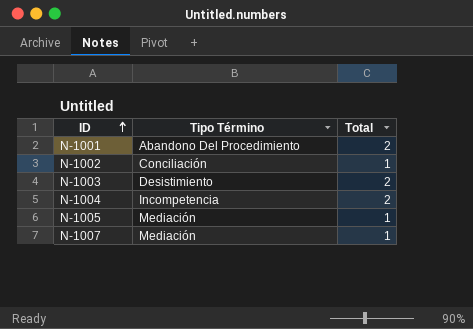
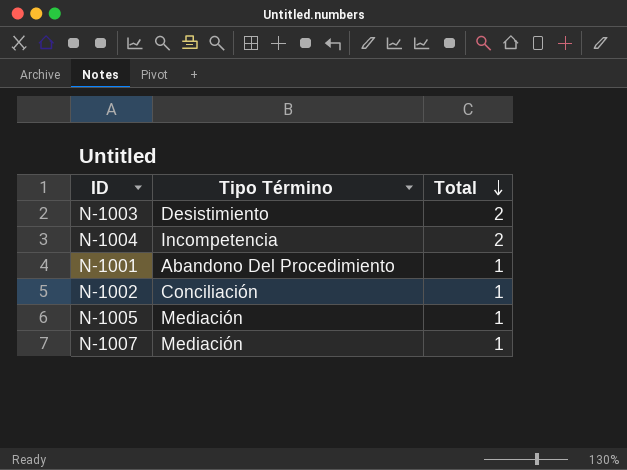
row order: ID ascending -> Total descending
N-1001 | Total: 2 -> 1

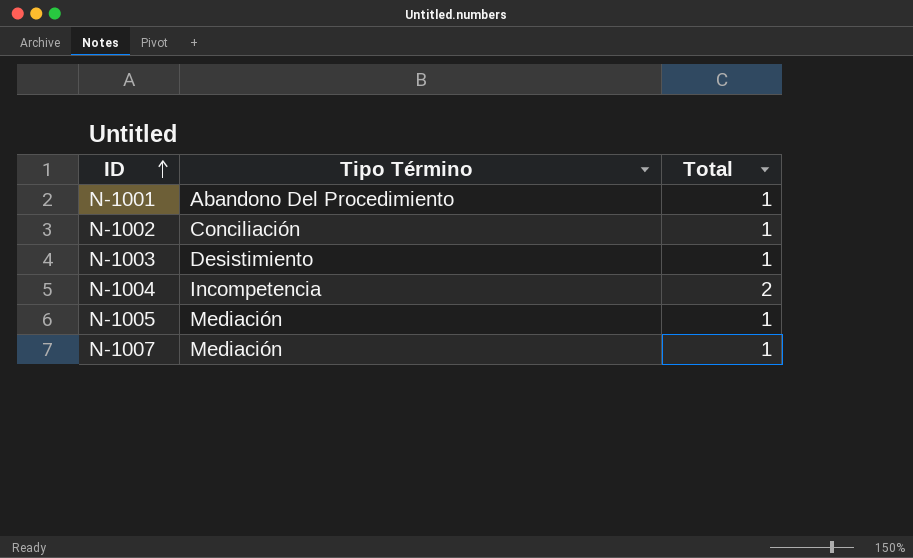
row order: Total descending -> ID ascending
N-1003 | Total: 2 -> 1

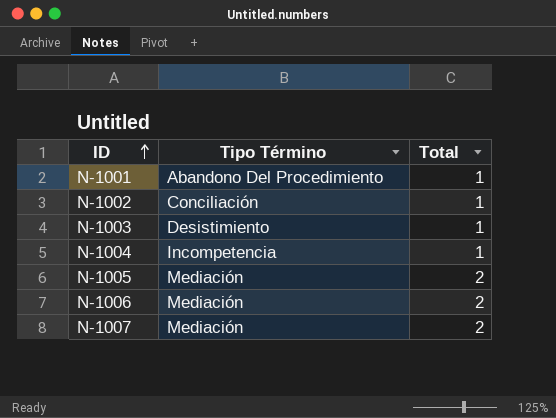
N-1004 | Total: 2 -> 1
N-1005 | Total: 1 -> 2
row N-1006: none -> Mediación | 2
N-1007 | Total: 1 -> 2

